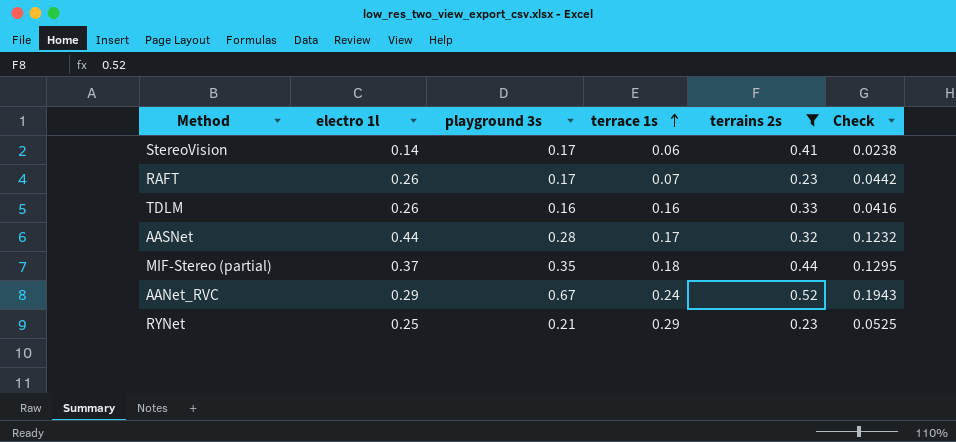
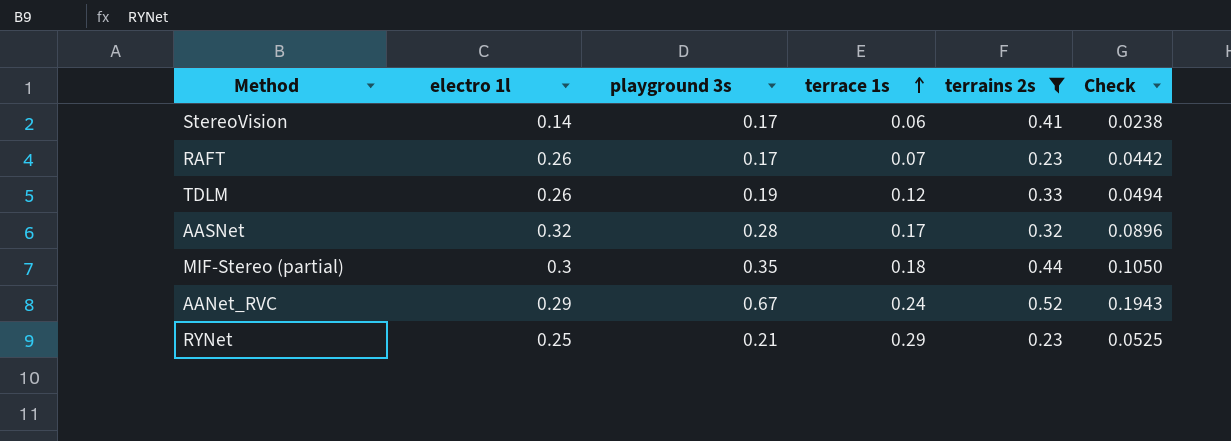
TDLM | playground 3s: 0.16 -> 0.19
TDLM | terrace 1s: 0.16 -> 0.12
TDLM | Check: 0.0416 -> 0.0494
AASNet | electro 1l: 0.44 -> 0.32
AASNet | Check: 0.1232 -> 0.0896
MIF-Stereo (partial) | electro 1l: 0.37 -> 0.3
MIF-Stereo (partial) | Check: 0.1295 -> 0.1050

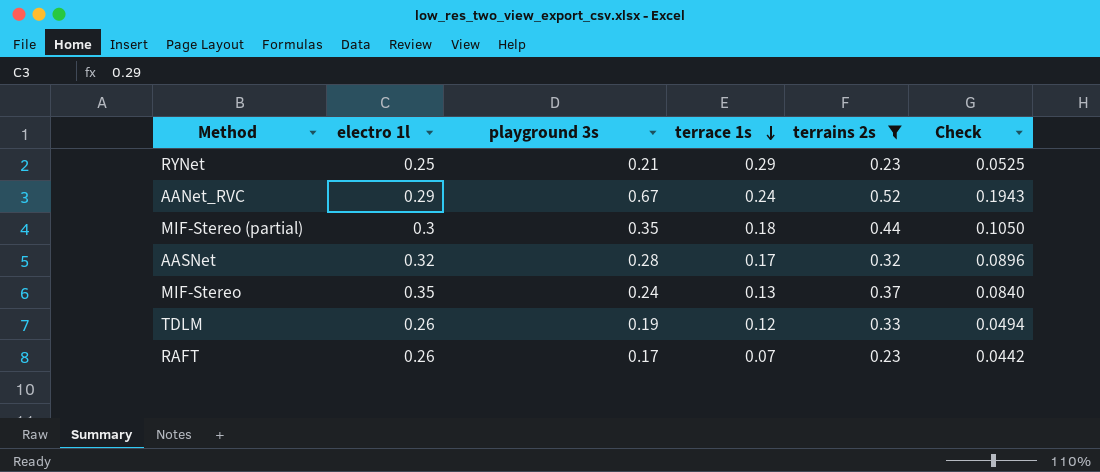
row order: terrace 1s ascending -> terrace 1s descending
row StereoVision: 0.14 | 0.17 | 0.06 | 0.41 | 0.0238 -> none
row MIF-Stereo: none -> 0.35 | 0.24 | 0.13 | 0.37 | 0.0840

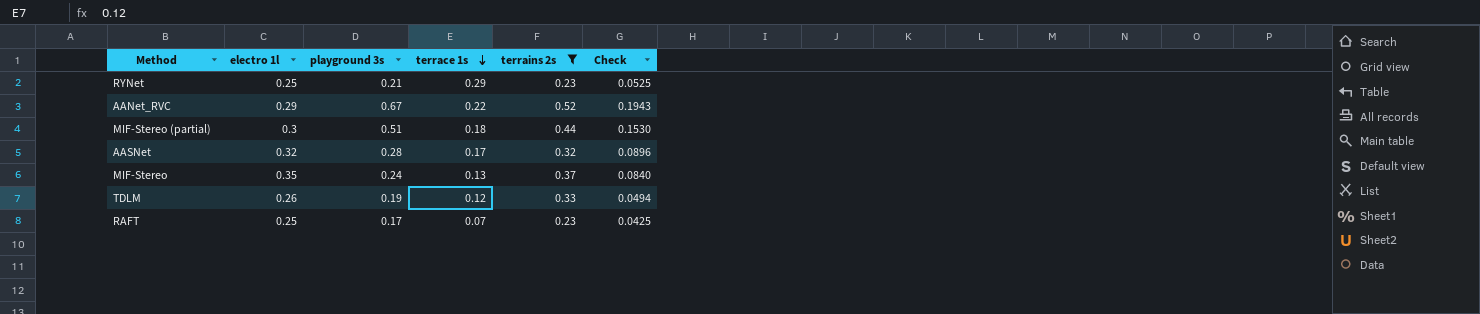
AANet_RVC | terrace 1s: 0.24 -> 0.22
MIF-Stereo (partial) | playground 3s: 0.35 -> 0.51
MIF-Stereo (partial) | Check: 0.1050 -> 0.1530
RAFT | electro 1l: 0.26 -> 0.25
RAFT | Check: 0.0442 -> 0.0425

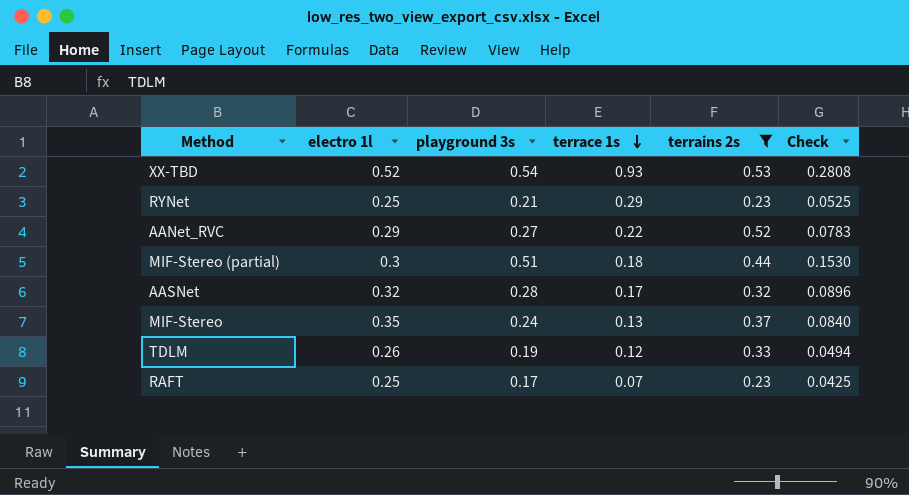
row XX-TBD: none -> 0.52 | 0.54 | 0.93 | 0.53 | 0.2808
AANet_RVC | playground 3s: 0.67 -> 0.27
AANet_RVC | Check: 0.1943 -> 0.0783

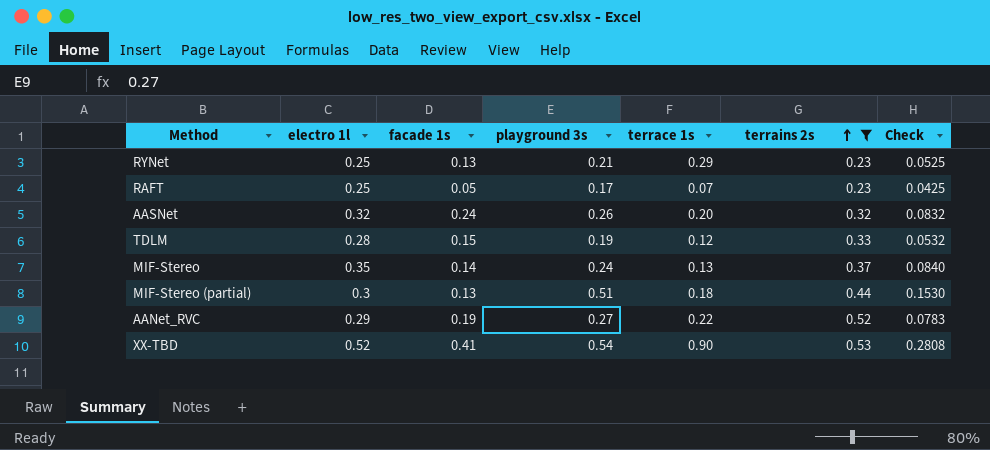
row order: terrace 1s descending -> terrains 2s ascending
column facade 1s | position: none -> 3
AASNet | playground 3s: 0.28 -> 0.26
AASNet | terrace 1s: 0.17 -> 0.20
AASNet | Check: 0.0896 -> 0.0832
TDLM | electro 1l: 0.26 -> 0.28
TDLM | Check: 0.0494 -> 0.0532
XX-TBD | terrace 1s: 0.93 -> 0.90

